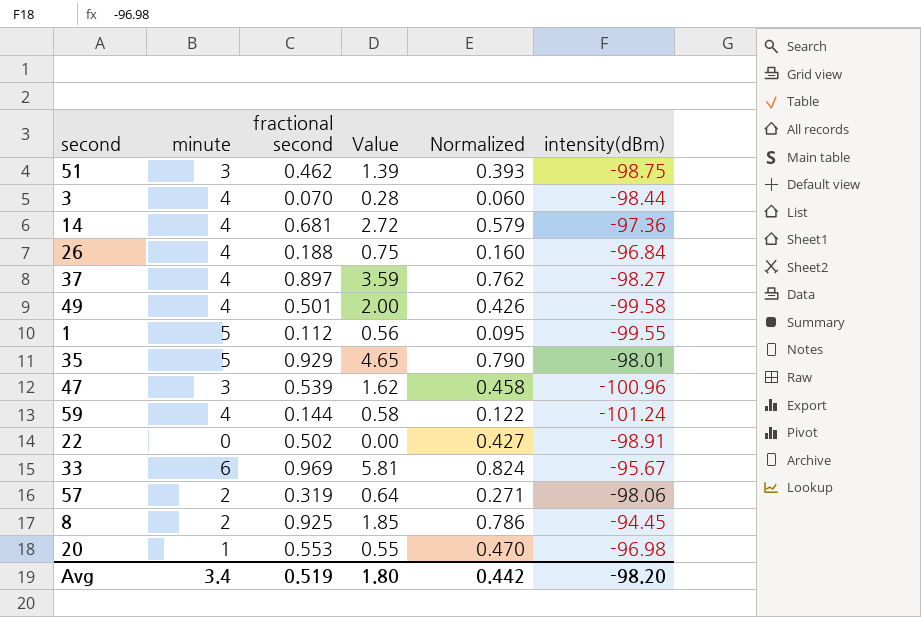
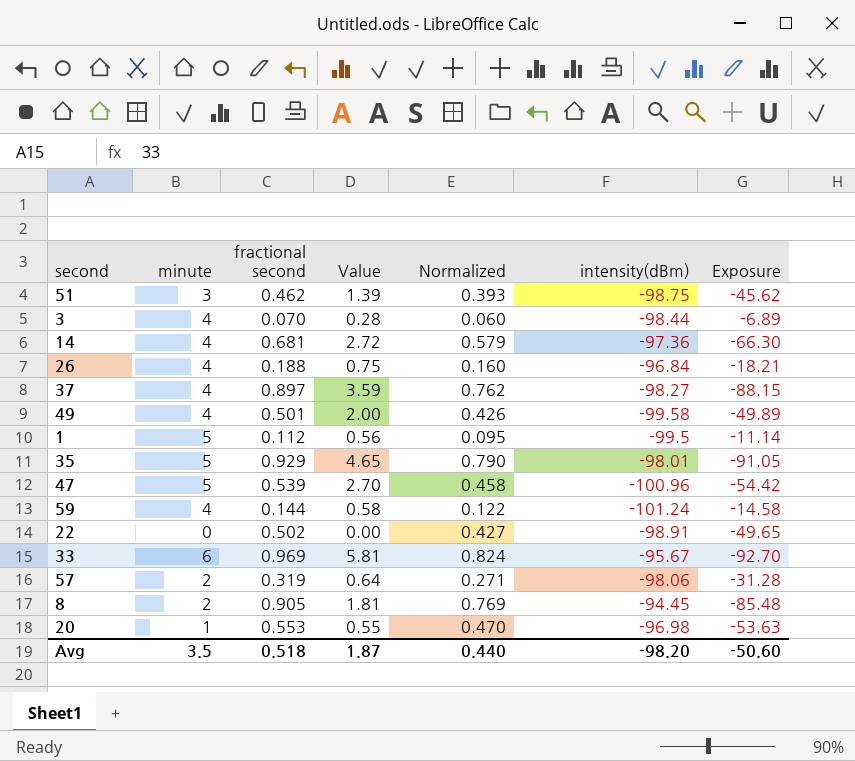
column Exposure | formula: none -> [fractional second] * [intensity(dBm)]
1 | intensity(dBm): -99.55 -> -99.5
47 | minute: 3 -> 5
47 | Value: 1.62 -> 2.70
8 | fractional second: 0.925 -> 0.905
8 | Value: 1.85 -> 1.81
8 | Normalized: 0.786 -> 0.769
Avg | minute: 3.4 -> 3.5
Avg | fractional second: 0.519 -> 0.518
Avg | Value: 1.80 -> 1.87
Avg | Normalized: 0.442 -> 0.440

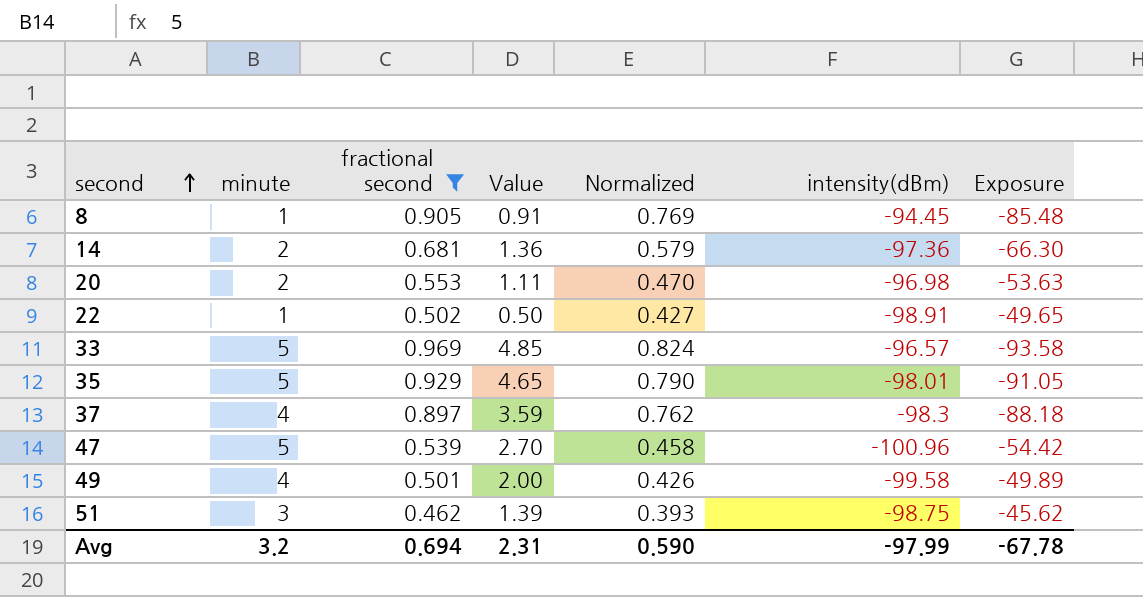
filter: none -> fractional second >= 0.462
row order: none -> second ascending
8 | minute: 2 -> 1
8 | Value: 1.81 -> 0.91
14 | minute: 4 -> 2
14 | Value: 2.72 -> 1.36
20 | minute: 1 -> 2
20 | Value: 0.55 -> 1.11
22 | minute: 0 -> 1
22 | Value: 0.00 -> 0.50
33 | minute: 6 -> 5
33 | Value: 5.81 -> 4.85
33 | intensity(dBm): -95.67 -> -96.57
33 | Exposure: -92.70 -> -93.58
37 | intensity(dBm): -98.27 -> -98.3
37 | Exposure: -88.15 -> -88.18
Avg | minute: 3.5 -> 3.2
Avg | fractional second: 0.518 -> 0.694
Avg | Value: 1.87 -> 2.31
Avg | Normalized: 0.440 -> 0.590
Avg | intensity(dBm): -98.20 -> -97.99
Avg | Exposure: -50.60 -> -67.78

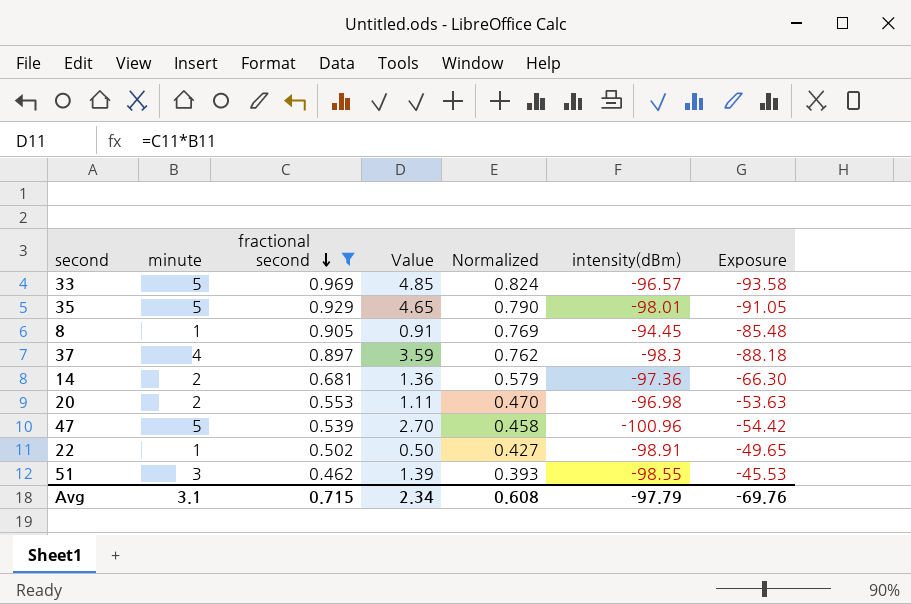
row order: second ascending -> fractional second descending
row 49: 4 | 0.501 | 2.00 | 0.426 | -99.58 | -49.89 -> none
51 | intensity(dBm): -98.75 -> -98.55
51 | Exposure: -45.62 -> -45.53
Avg | minute: 3.2 -> 3.1
Avg | fractional second: 0.694 -> 0.715
Avg | Value: 2.31 -> 2.34
Avg | Normalized: 0.590 -> 0.608
Avg | intensity(dBm): -97.99 -> -97.79
Avg | Exposure: -67.78 -> -69.76

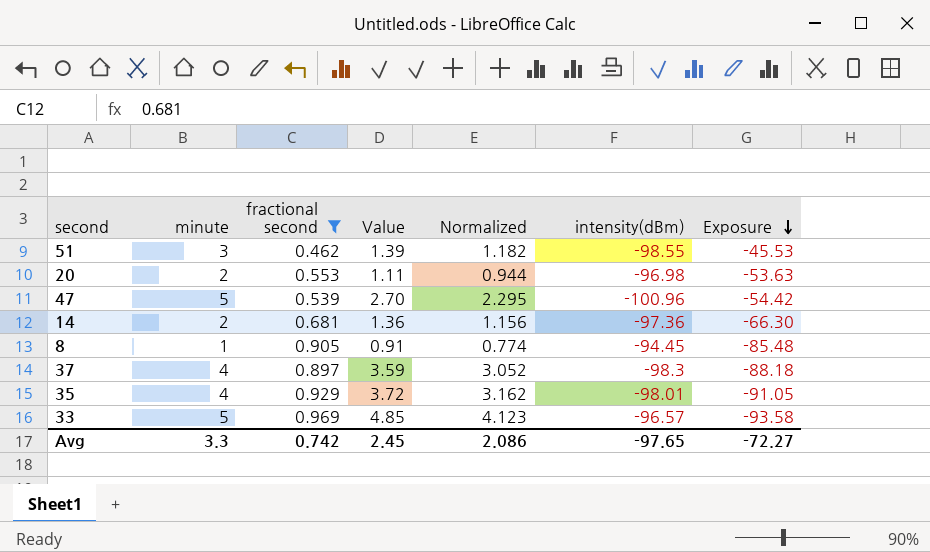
row order: fractional second descending -> Exposure descending
column Normalized | formula: [fractional second] * 0.85 -> [Value] * 0.85
row 22: 1 | 0.502 | 0.50 | 0.427 | -98.91 | -49.65 -> none
35 | minute: 5 -> 4
35 | Value: 4.65 -> 3.72
Avg | minute: 3.1 -> 3.3
Avg | fractional second: 0.715 -> 0.742
Avg | Value: 2.34 -> 2.45
Avg | Normalized: 0.608 -> 2.086
Avg | intensity(dBm): -97.79 -> -97.65
Avg | Exposure: -69.76 -> -72.27

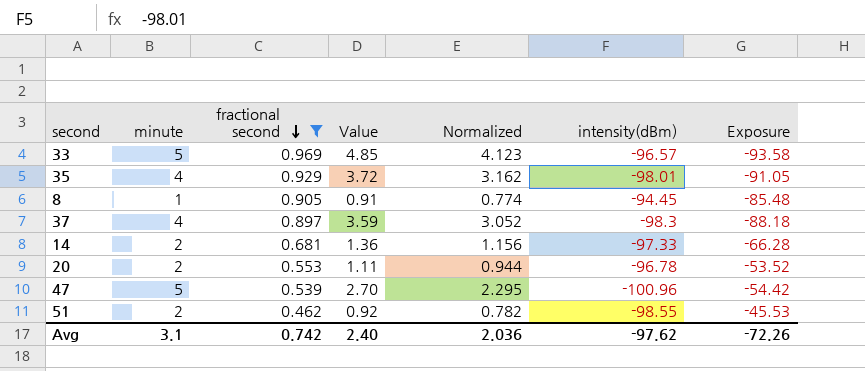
row order: Exposure descending -> fractional second descending
14 | intensity(dBm): -97.36 -> -97.33
14 | Exposure: -66.30 -> -66.28
20 | intensity(dBm): -96.98 -> -96.78
20 | Exposure: -53.63 -> -53.52
51 | minute: 3 -> 2
51 | Value: 1.39 -> 0.92
51 | Normalized: 1.182 -> 0.782
Avg | minute: 3.3 -> 3.1
Avg | Value: 2.45 -> 2.40
Avg | Normalized: 2.086 -> 2.036
Avg | intensity(dBm): -97.65 -> -97.62
Avg | Exposure: -72.27 -> -72.26

